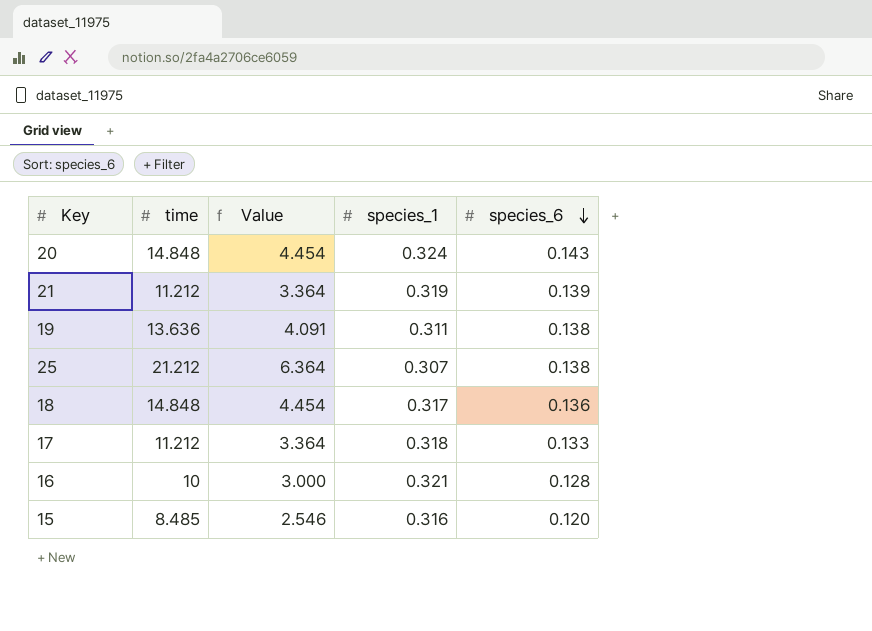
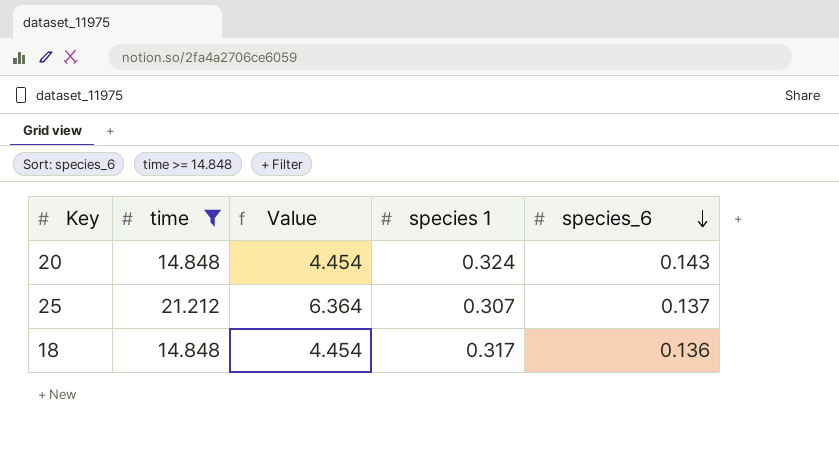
filter: none -> time >= 14.848
column name: species_1 -> species 1
25 | species_6: 0.138 -> 0.137

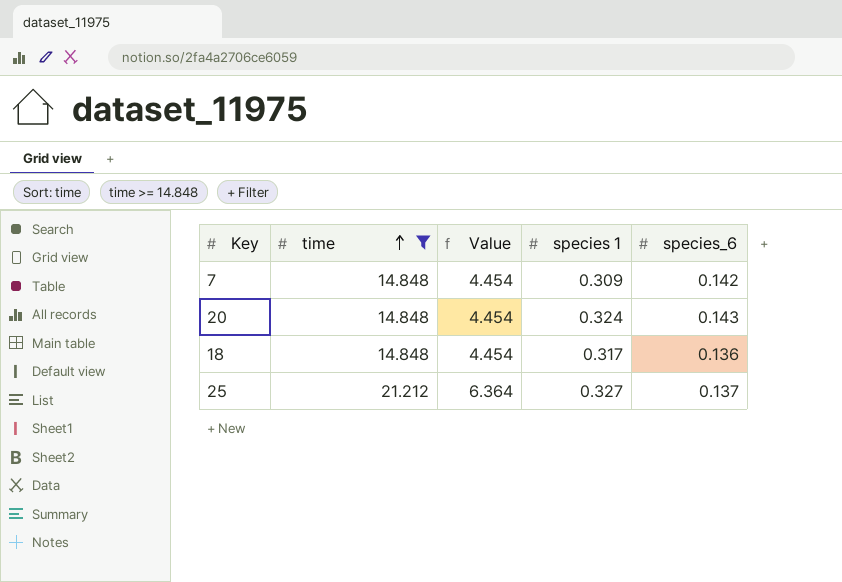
row order: species_6 descending -> time ascending
row 7: none -> 14.848 | 4.454 | 0.309 | 0.142
25 | species 1: 0.307 -> 0.327

